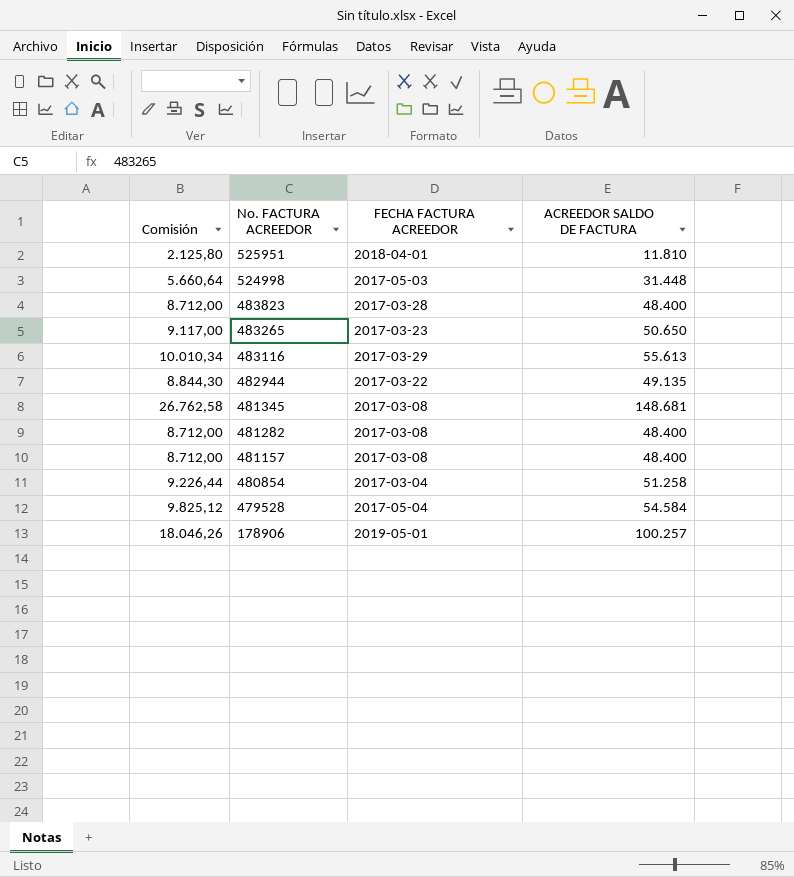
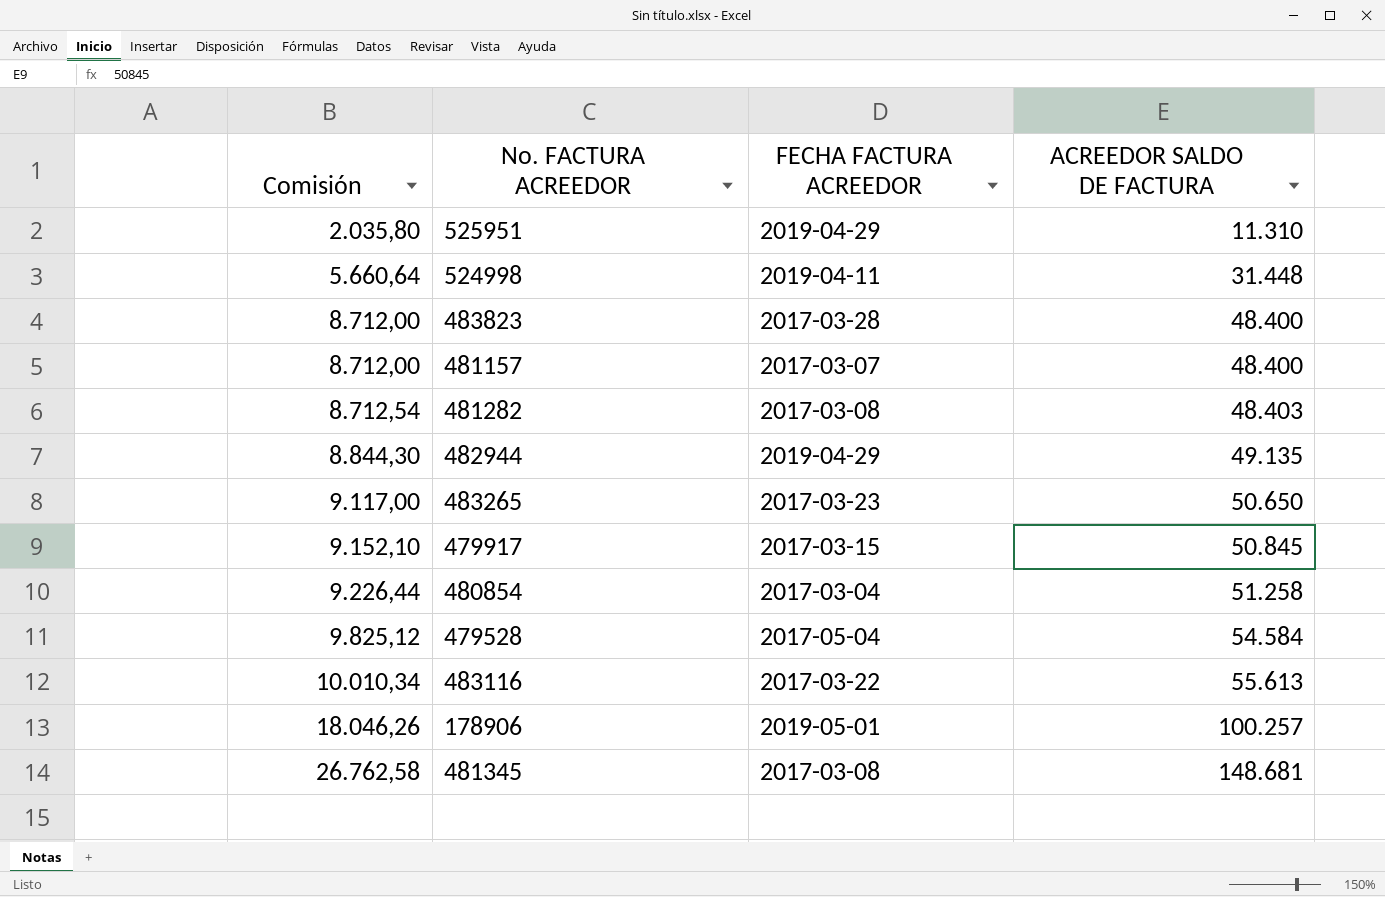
row order: No. FACTURA ACREEDOR descending -> Comisión ascending
525951 | Comisión: 2.125,80 -> 2.035,80
525951 | FECHA FACTURA ACREEDOR: 2018-04-01 -> 2019-04-29
525951 | ACREEDOR SALDO DE FACTURA: 11.810 -> 11.310
524998 | FECHA FACTURA ACREEDOR: 2017-05-03 -> 2019-04-11
481157 | FECHA FACTURA ACREEDOR: 2017-03-08 -> 2017-03-07
481282 | Comisión: 8.712,00 -> 8.712,54
481282 | ACREEDOR SALDO DE FACTURA: 48.400 -> 48.403
482944 | FECHA FACTURA ACREEDOR: 2017-03-22 -> 2019-04-29
row 479917: none -> 9.152,10 | 2017-03-15 | 50.845
483116 | FECHA FACTURA ACREEDOR: 2017-03-29 -> 2017-03-22

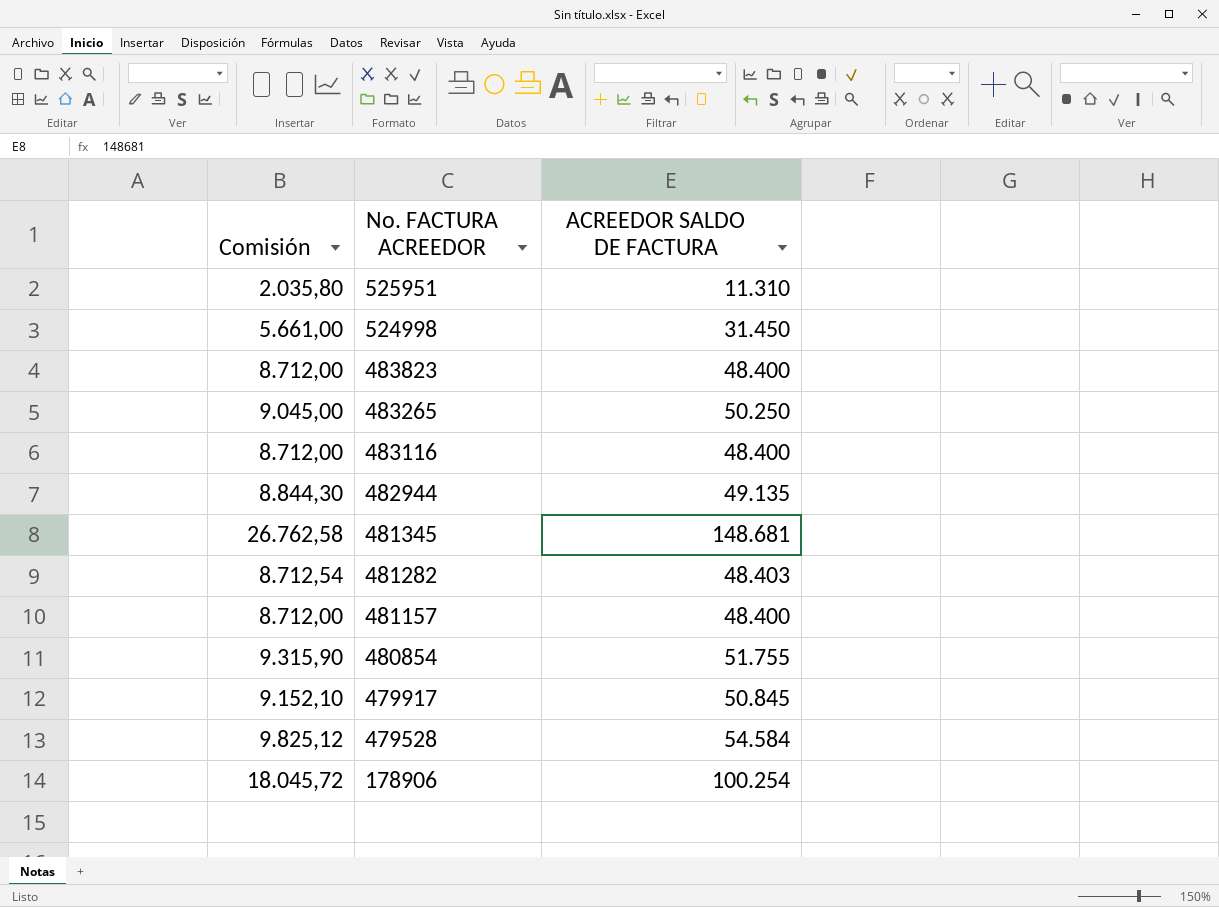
row order: Comisión ascending -> No. FACTURA ACREEDOR descending
column FECHA FACTURA ACREEDOR | position: 3 -> none
524998 | Comisión: 5.660,64 -> 5.661,00
524998 | ACREEDOR SALDO DE FACTURA: 31.448 -> 31.450
483265 | Comisión: 9.117,00 -> 9.045,00
483265 | ACREEDOR SALDO DE FACTURA: 50.650 -> 50.250
483116 | Comisión: 10.010,34 -> 8.712,00
483116 | ACREEDOR SALDO DE FACTURA: 55.613 -> 48.400
480854 | Comisión: 9.226,44 -> 9.315,90
480854 | ACREEDOR SALDO DE FACTURA: 51.258 -> 51.755
178906 | Comisión: 18.046,26 -> 18.045,72
178906 | ACREEDOR SALDO DE FACTURA: 100.257 -> 100.254

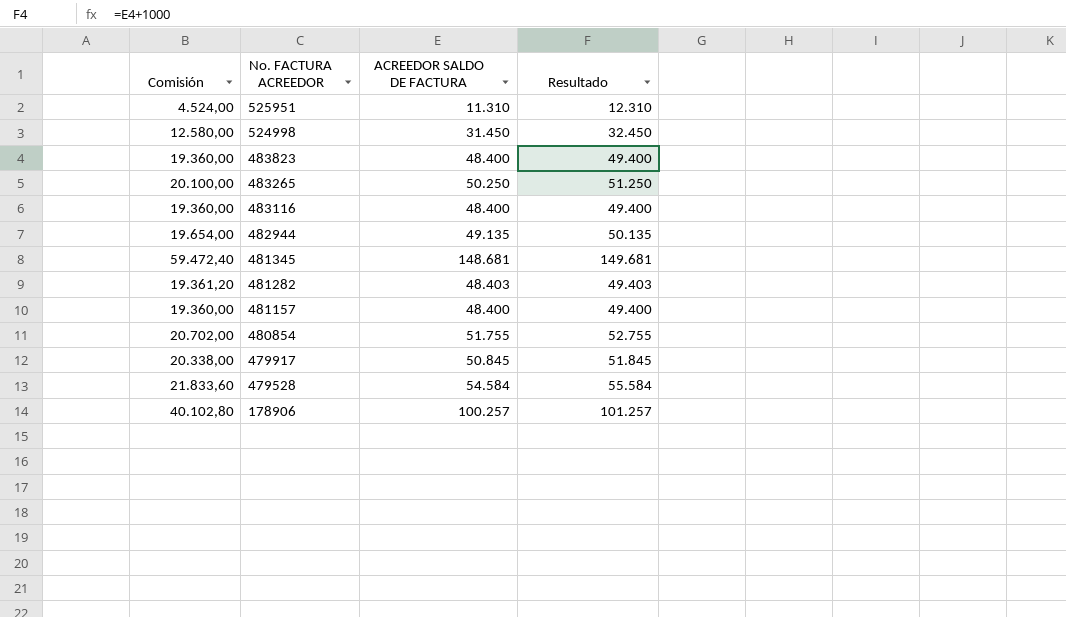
column Comisión | formula: [ACREEDOR SALDO DE FACTURA] * 0,18 -> [ACREEDOR SALDO DE FACTURA] * 0,4
column Resultado | formula: none -> [ACREEDOR SALDO DE FACTURA] + 1000
178906 | ACREEDOR SALDO DE FACTURA: 100.254 -> 100.257

